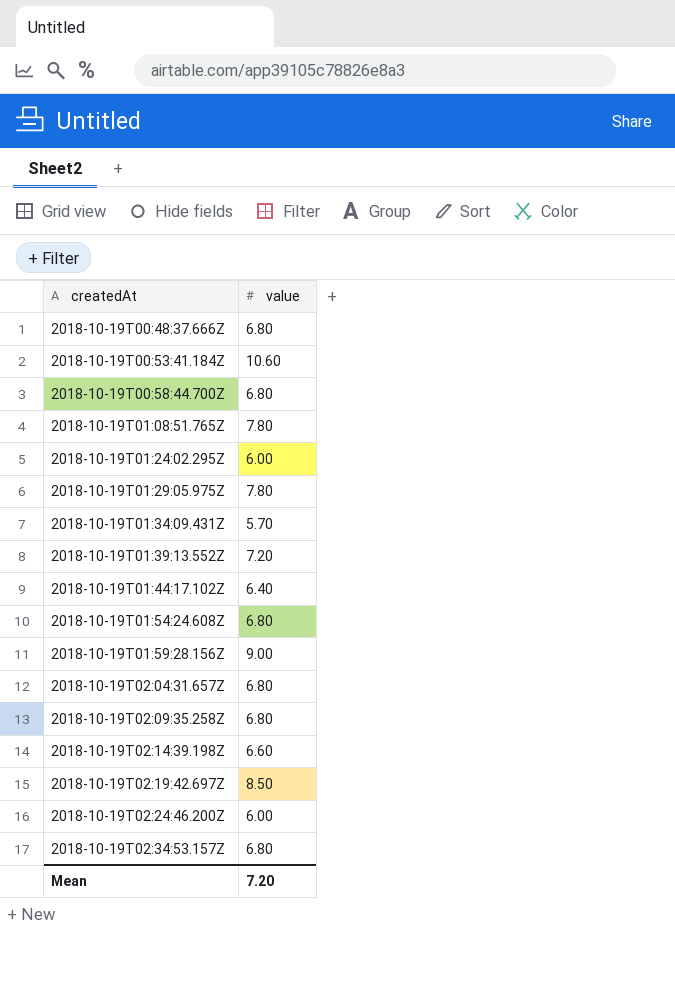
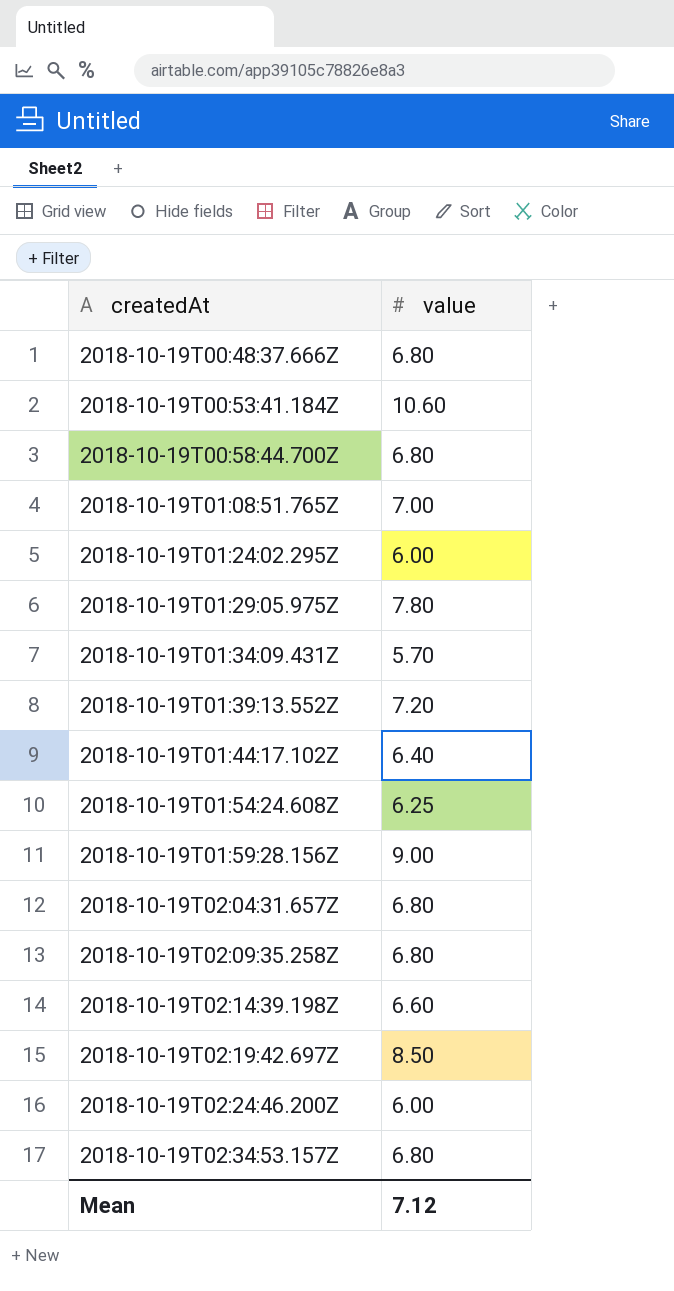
2018-10-19T01:08:51.765Z | value: 7.80 -> 7.00
2018-10-19T01:54:24.608Z | value: 6.80 -> 6.25
Mean | value: 7.20 -> 7.12

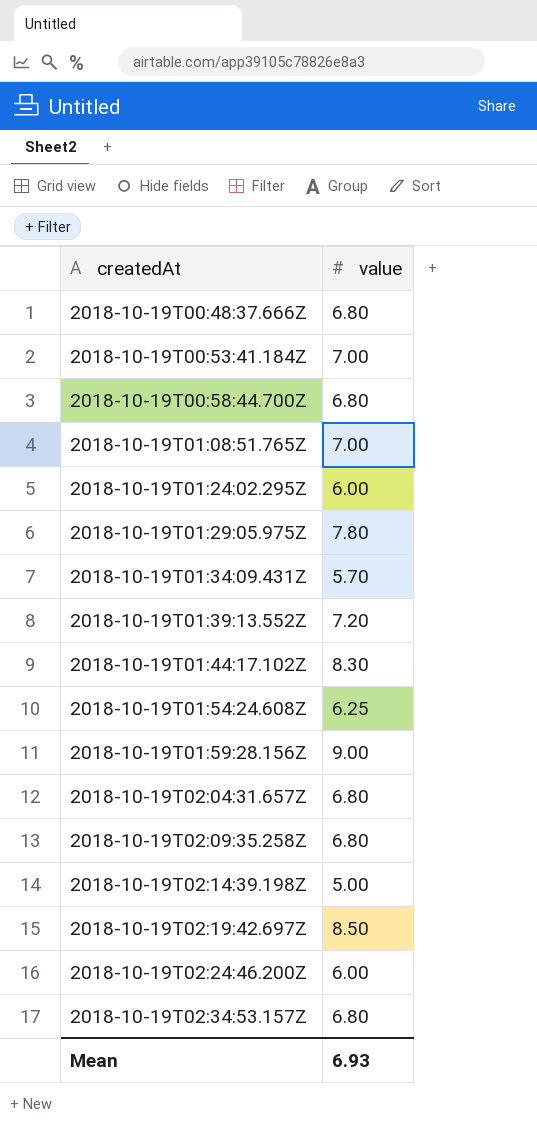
2018-10-19T00:53:41.184Z | value: 10.60 -> 7.00
2018-10-19T01:44:17.102Z | value: 6.40 -> 8.30
2018-10-19T02:14:39.198Z | value: 6.60 -> 5.00
Mean | value: 7.12 -> 6.93

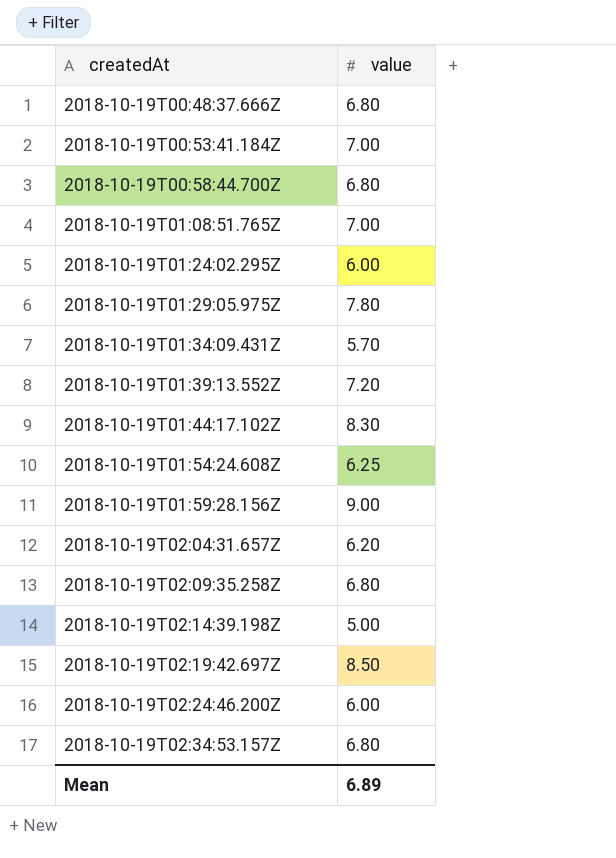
2018-10-19T02:04:31.657Z | value: 6.80 -> 6.20
Mean | value: 6.93 -> 6.89

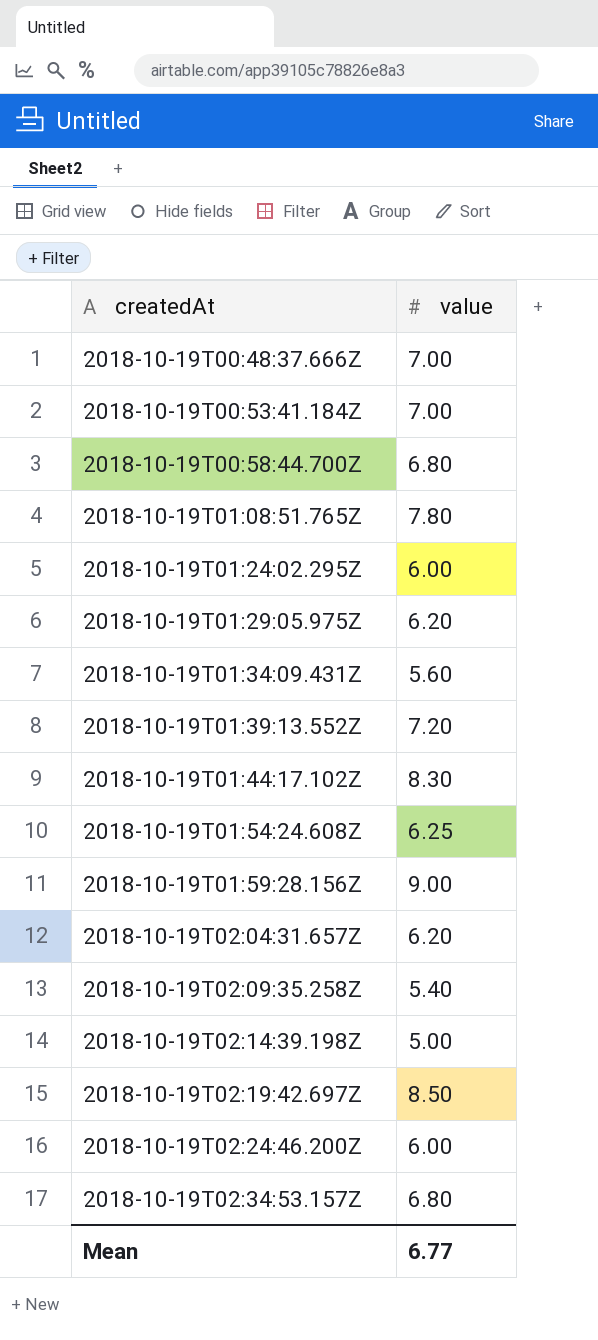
2018-10-19T00:48:37.666Z | value: 6.80 -> 7.00
2018-10-19T01:08:51.765Z | value: 7.00 -> 7.80
2018-10-19T01:29:05.975Z | value: 7.80 -> 6.20
2018-10-19T01:34:09.431Z | value: 5.70 -> 5.60
2018-10-19T02:09:35.258Z | value: 6.80 -> 5.40
Mean | value: 6.89 -> 6.77

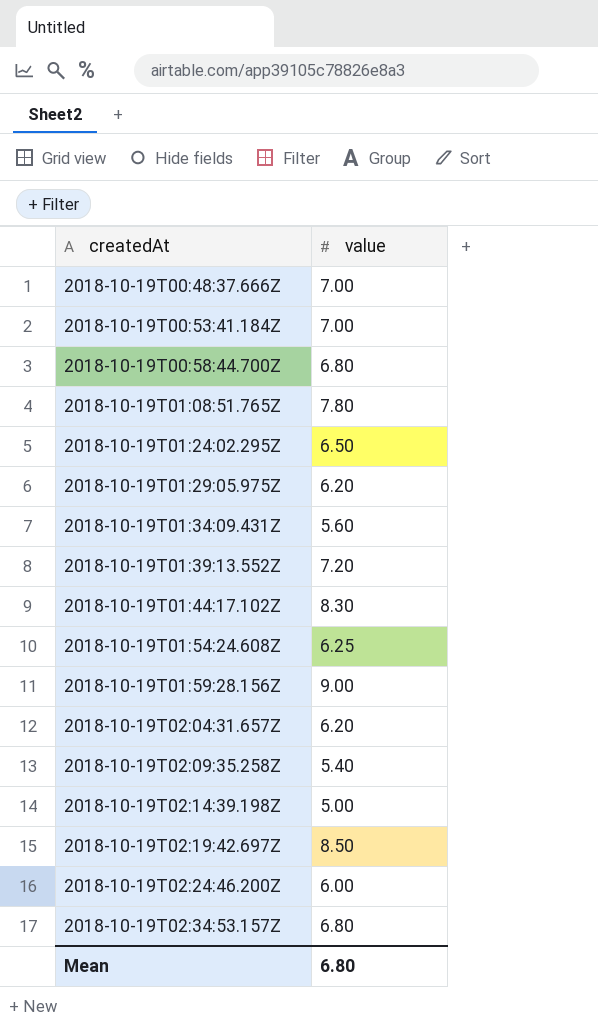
2018-10-19T01:24:02.295Z | value: 6.00 -> 6.50
Mean | value: 6.77 -> 6.80

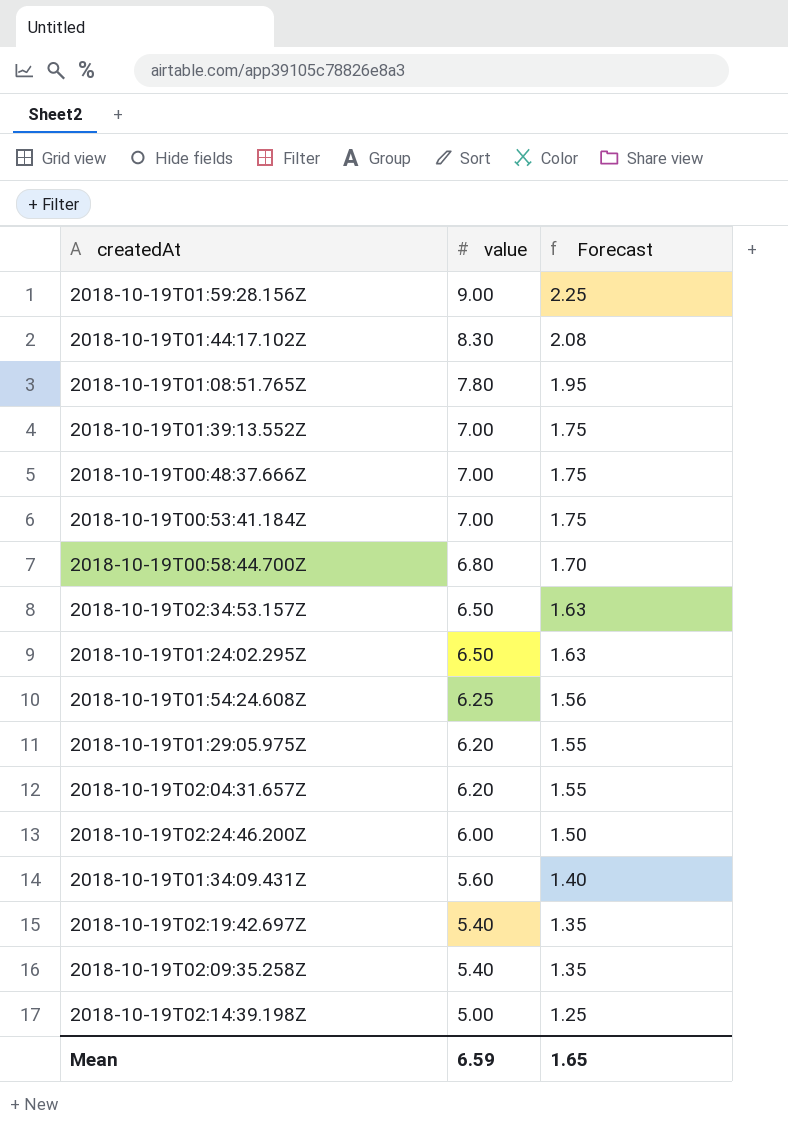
row order: createdAt ascending -> value descending
column Forecast | formula: none -> [value] * 0.25
2018-10-19T01:39:13.552Z | value: 7.20 -> 7.00
2018-10-19T02:34:53.157Z | value: 6.80 -> 6.50
2018-10-19T02:19:42.697Z | value: 8.50 -> 5.40
Mean | value: 6.80 -> 6.59

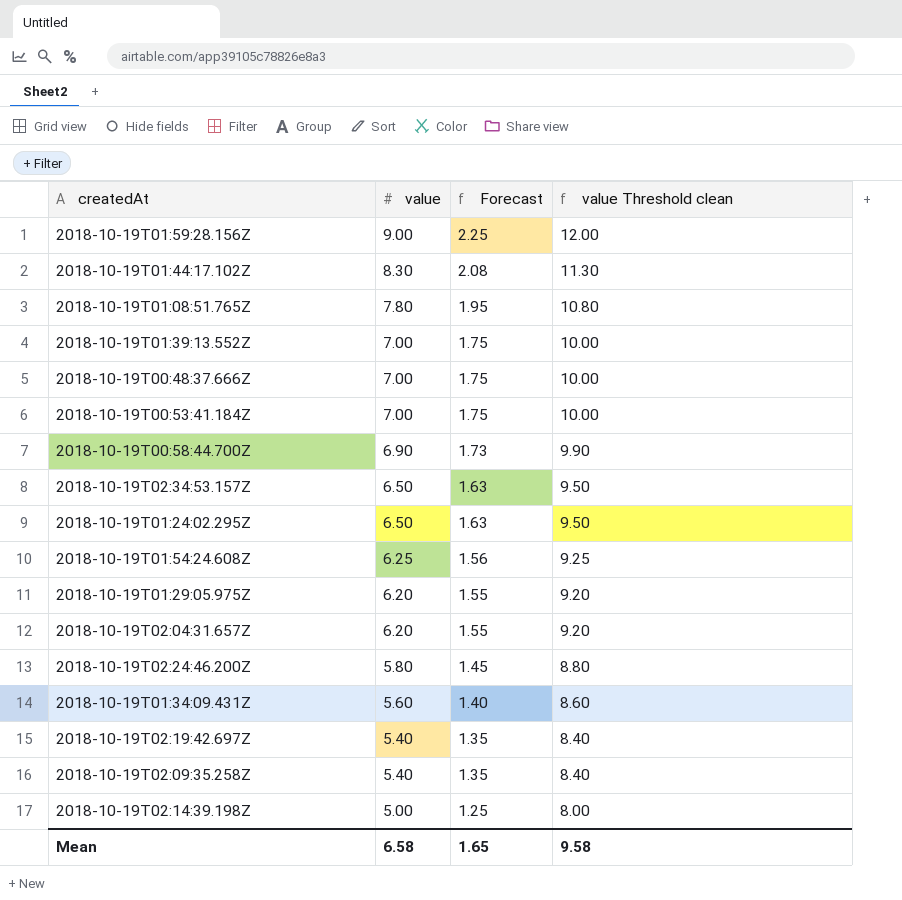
column value Threshold clean | formula: none -> [value] + 3
2018-10-19T00:58:44.700Z | value: 6.80 -> 6.90
2018-10-19T00:58:44.700Z | Forecast: 1.70 -> 1.73
2018-10-19T02:24:46.200Z | value: 6.00 -> 5.80
2018-10-19T02:24:46.200Z | Forecast: 1.50 -> 1.45
Mean | value: 6.59 -> 6.58

